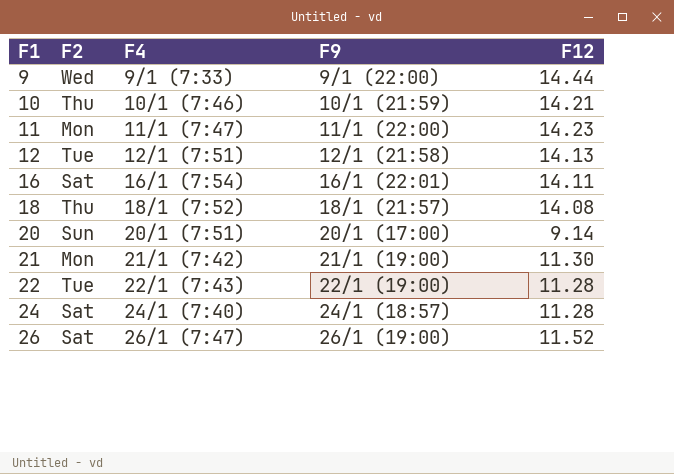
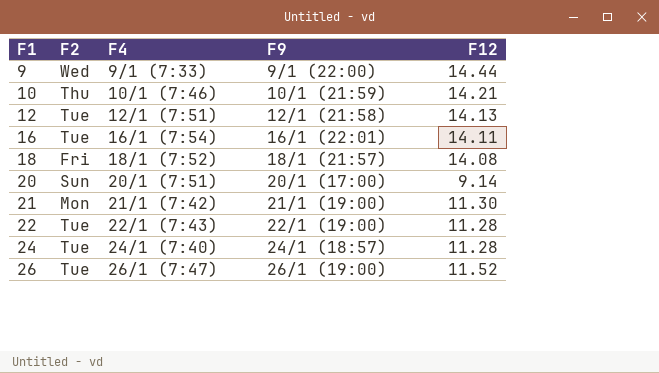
row 11: Mon | 11/1 (7:47) | 11/1 (22:00) | 14.23 -> none
16 | F2: Sat -> Tue
18 | F2: Thu -> Fri
24 | F2: Sat -> Tue
26 | F2: Sat -> Tue

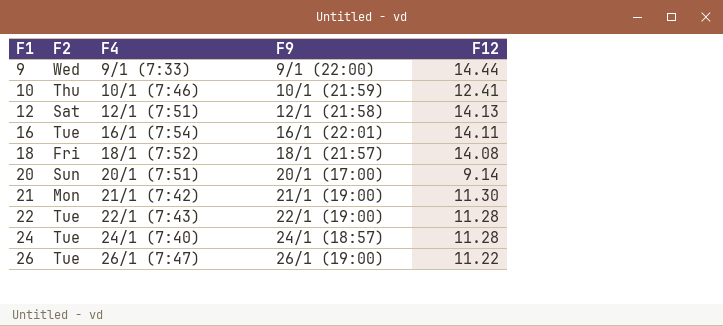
10 | F12: 14.21 -> 12.41
12 | F2: Tue -> Sat
26 | F12: 11.52 -> 11.22

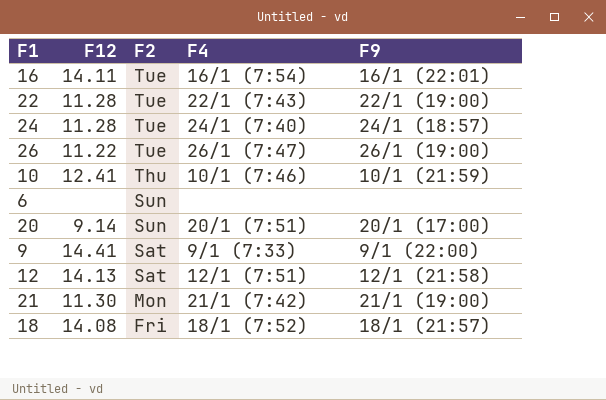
row order: F1 ascending -> F2 descending
column F12 | position: 5 -> 2
row 6: none -> none | Sun | none | none
9 | F12: 14.44 -> 14.41
9 | F2: Wed -> Sat

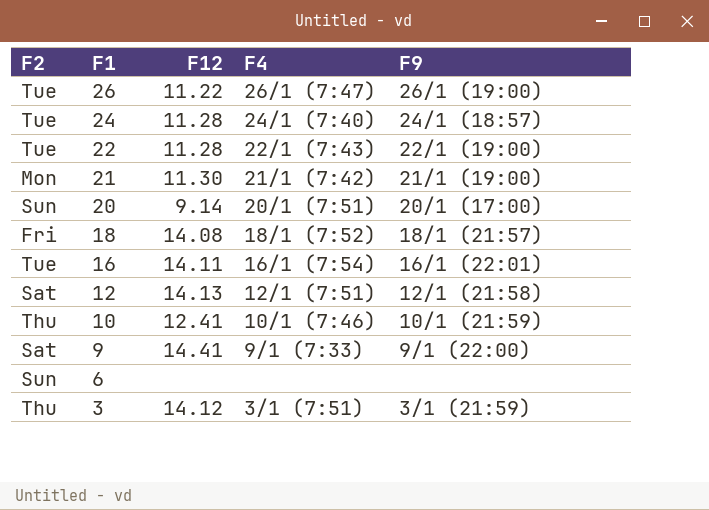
row order: F2 descending -> F1 descending
column F2 | position: 3 -> 1
row 3: none -> Thu | 14.12 | 3/1 (7:51) | 3/1 (21:59)

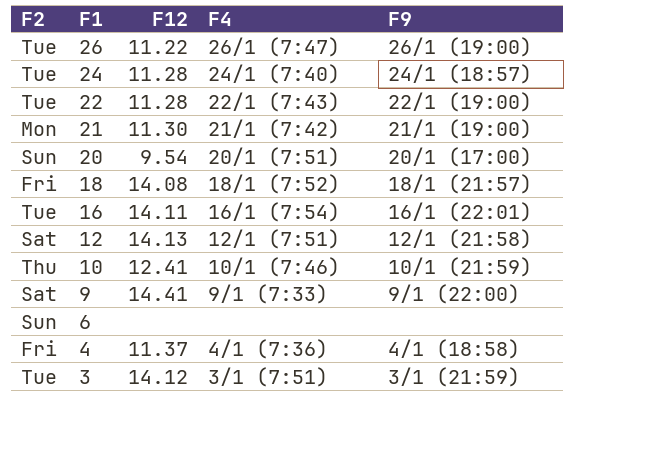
20 | F12: 9.14 -> 9.54
row 4: none -> Fri | 11.37 | 4/1 (7:36) | 4/1 (18:58)
3 | F2: Thu -> Tue

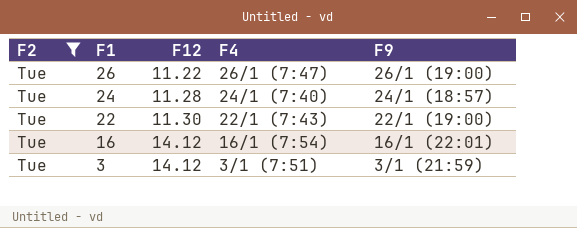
filter: none -> F2 = Tue
22 | F12: 11.28 -> 11.30
16 | F12: 14.11 -> 14.12

